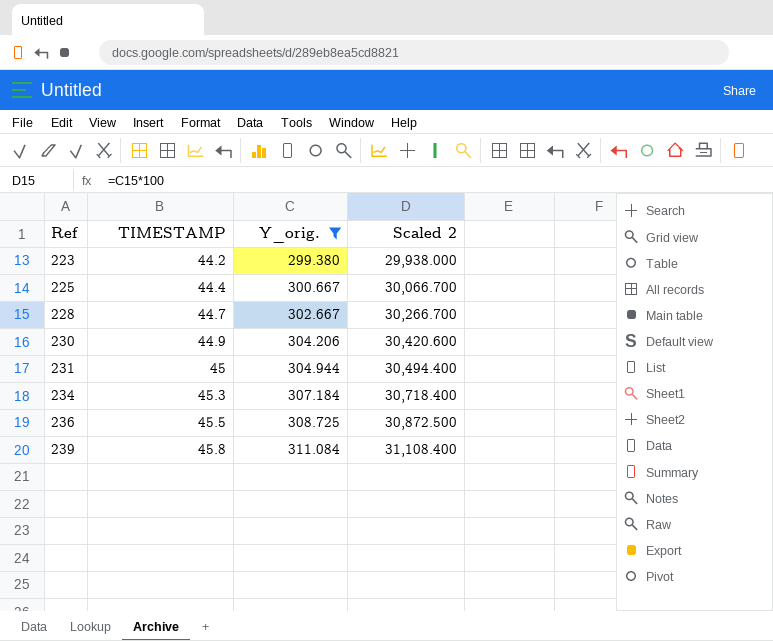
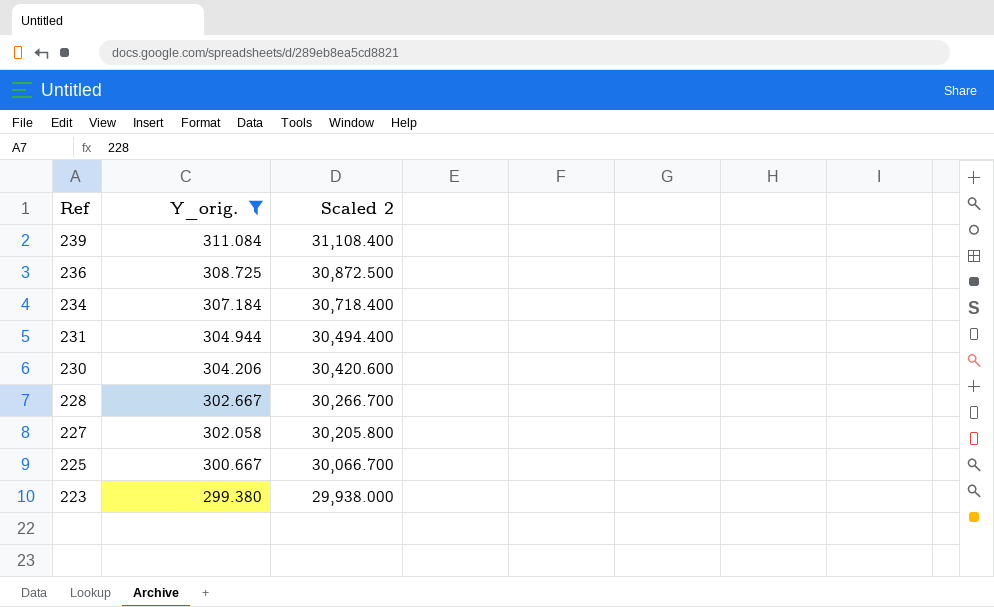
row order: Ref ascending -> Ref descending
column TIMESTAMP | position: 2 -> none
row 227: none -> 302.058 | 30,205.800

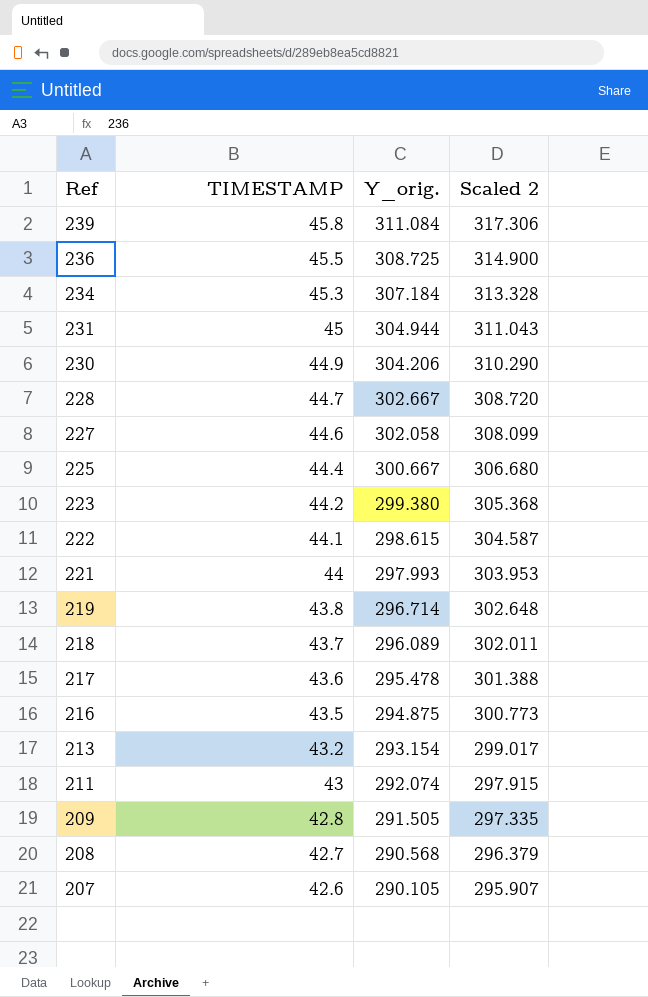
filter: Y_orig. >= 299.380 -> none
column TIMESTAMP | position: none -> 2
column Scaled 2 | formula: [Y_orig.] * 100 -> [Y_orig.] * 1.02

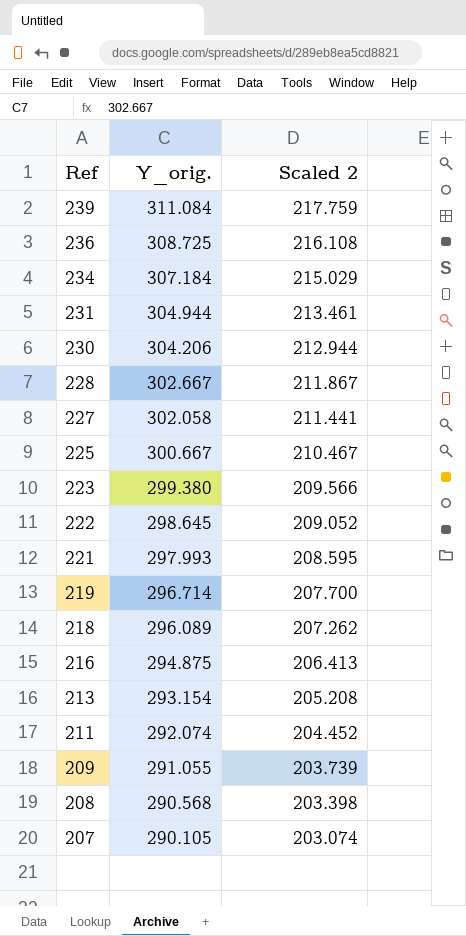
column TIMESTAMP | position: 2 -> none
column Scaled 2 | formula: [Y_orig.] * 1.02 -> [Y_orig.] * 0.7
row 217: 43.6 | 295.478 | 301.388 -> none
222 | Y_orig.: 298.615 -> 298.645
209 | Y_orig.: 291.505 -> 291.055

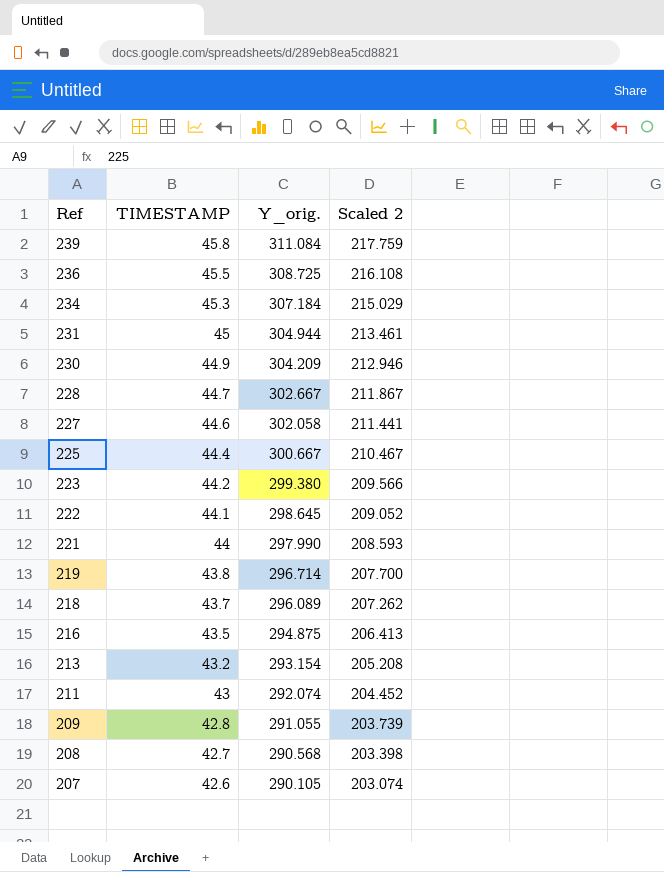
column TIMESTAMP | position: none -> 2
230 | Y_orig.: 304.206 -> 304.209
230 | Scaled 2: 212.944 -> 212.946
221 | Y_orig.: 297.993 -> 297.990
221 | Scaled 2: 208.595 -> 208.593

